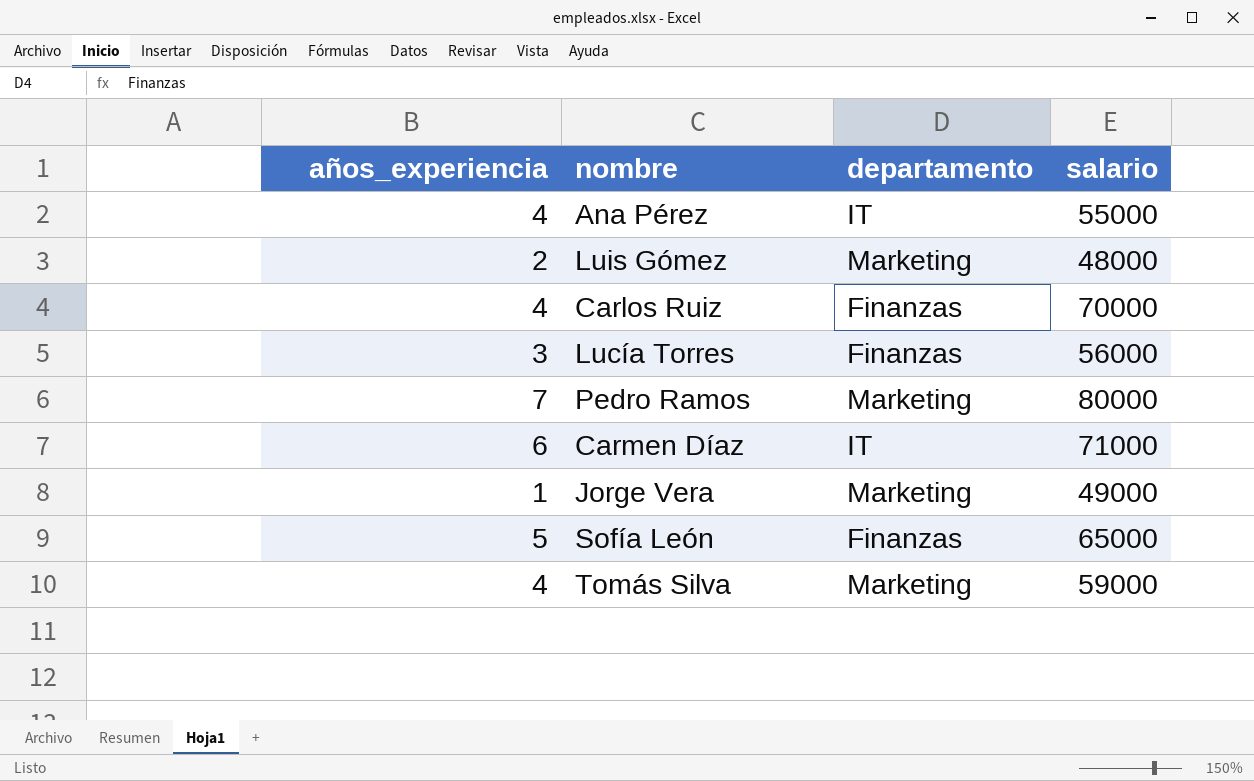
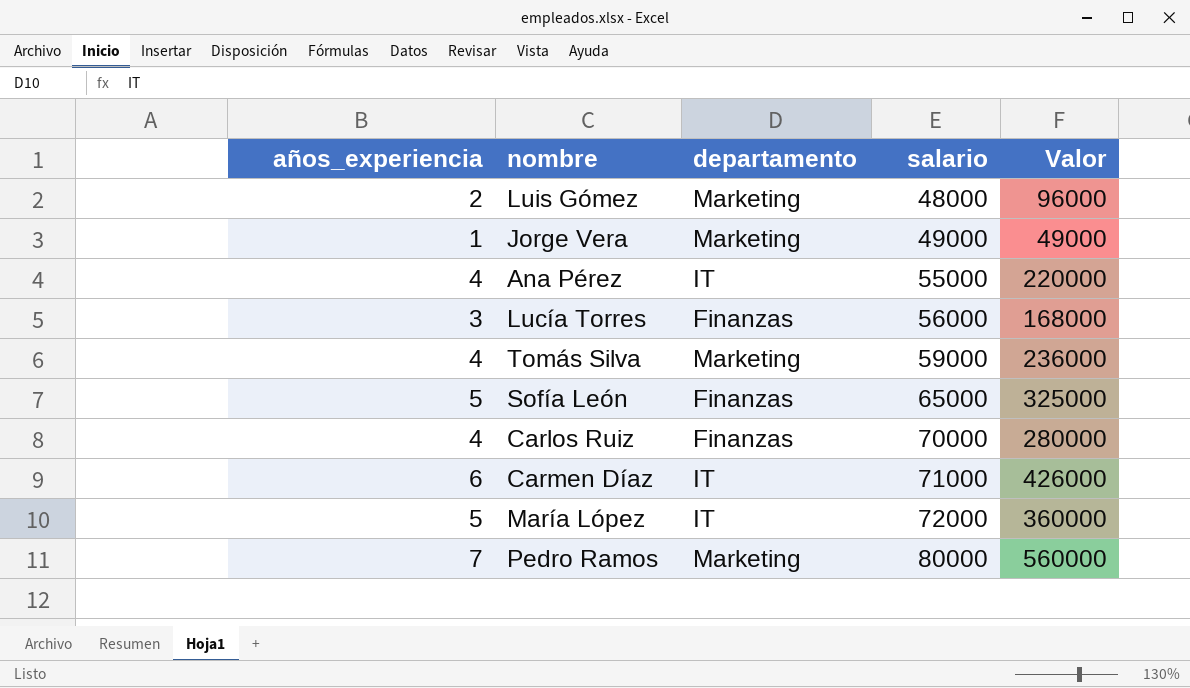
row order: none -> salario ascending
column Valor | formula: none -> [años_experiencia] * [salario]
row María López: none -> 5 | IT | 72000 | 360000

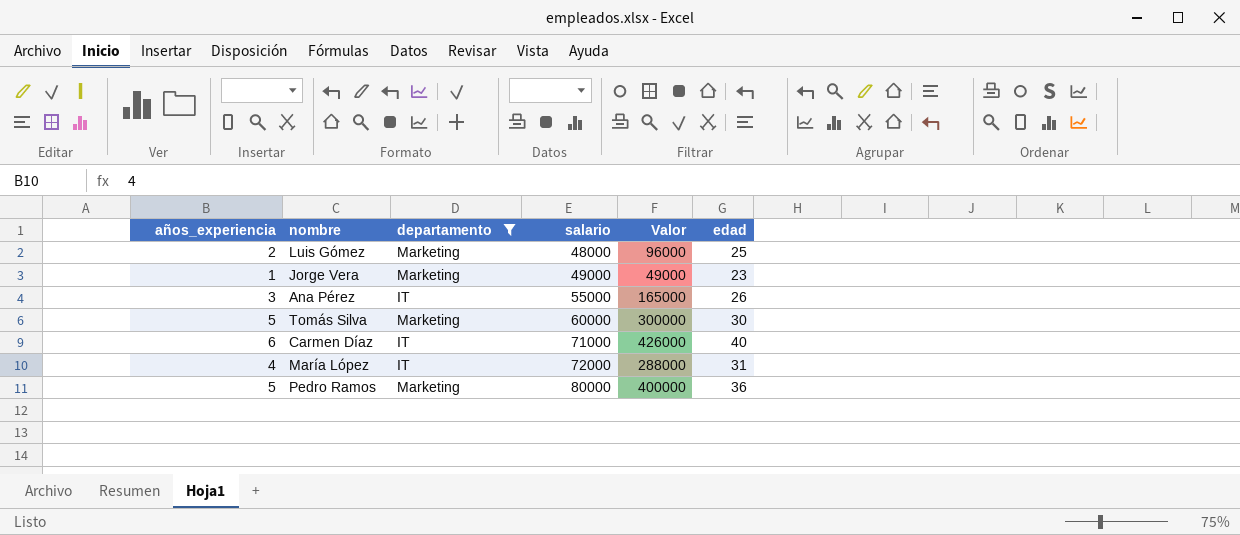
filter: none -> departamento != Finanzas
column edad | position: none -> 6
Ana Pérez | años_experiencia: 4 -> 3
Ana Pérez | Valor: 220000 -> 165000
Tomás Silva | años_experiencia: 4 -> 5
Tomás Silva | salario: 59000 -> 60000
Tomás Silva | Valor: 236000 -> 300000
María López | años_experiencia: 5 -> 4
María López | Valor: 360000 -> 288000
Pedro Ramos | años_experiencia: 7 -> 5
Pedro Ramos | Valor: 560000 -> 400000

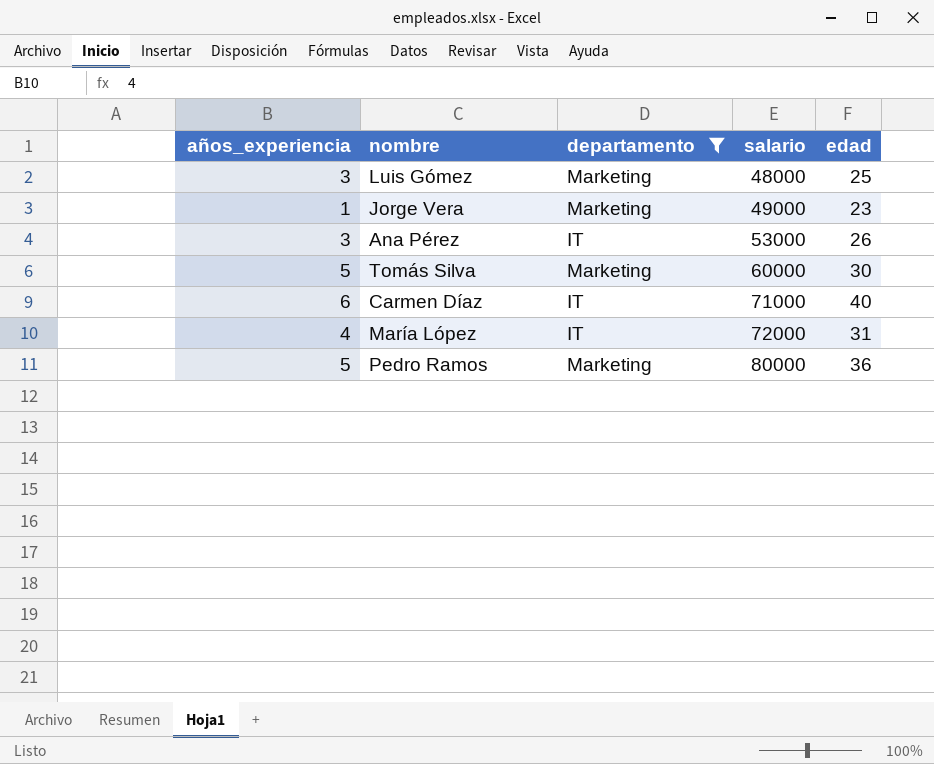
column Valor | formula: [años_experiencia] * [salario] -> none
Luis Gómez | años_experiencia: 2 -> 3
Ana Pérez | salario: 55000 -> 53000

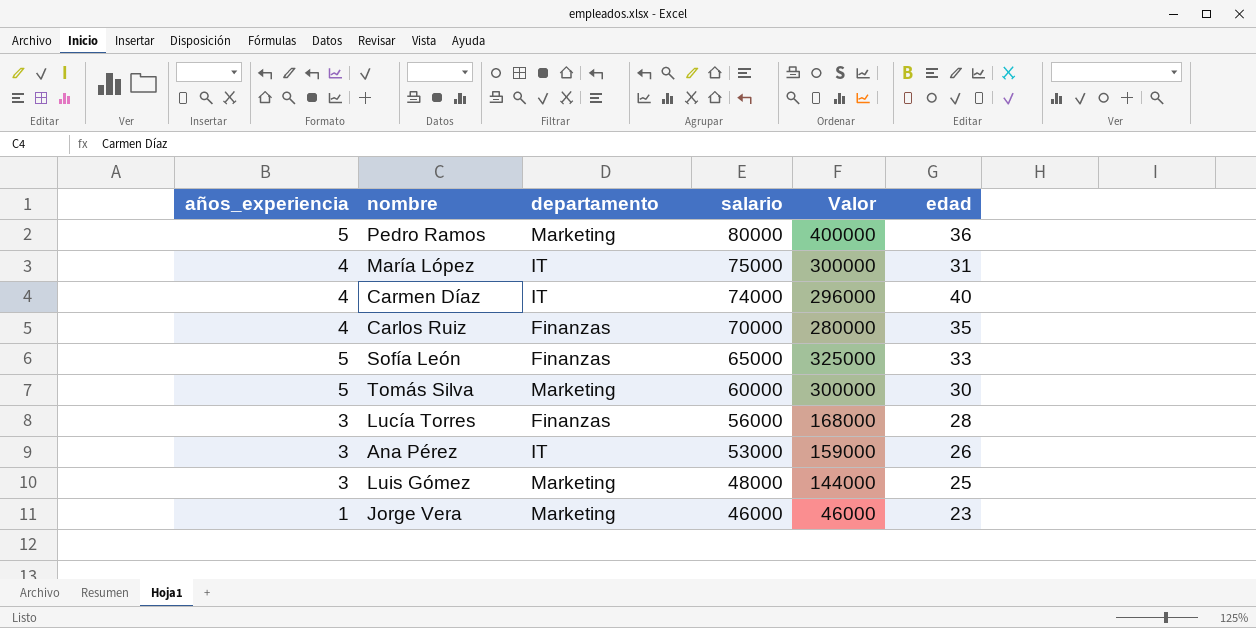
filter: departamento != Finanzas -> none
row order: salario ascending -> salario descending
column Valor | formula: none -> [años_experiencia] * [salario]
María López | salario: 72000 -> 75000
Carmen Díaz | años_experiencia: 6 -> 4
Carmen Díaz | salario: 71000 -> 74000
Jorge Vera | salario: 49000 -> 46000

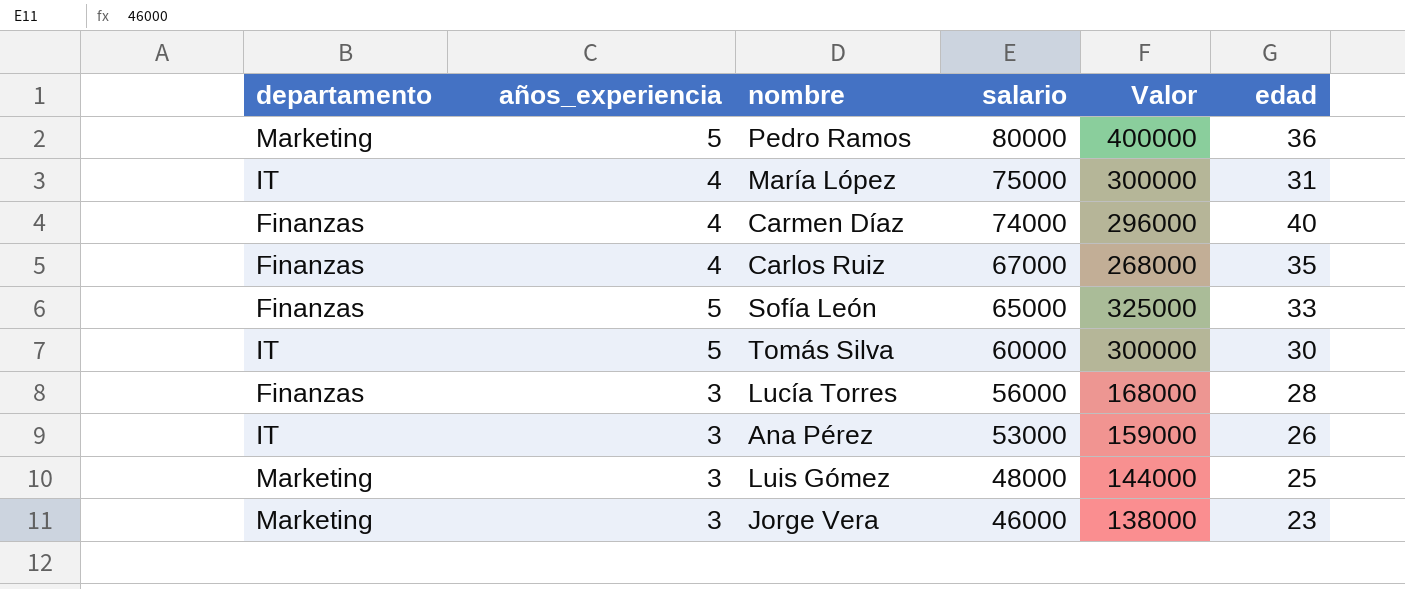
column departamento | position: 3 -> 1
Carmen Díaz | departamento: IT -> Finanzas
Carlos Ruiz | salario: 70000 -> 67000
Carlos Ruiz | Valor: 280000 -> 268000
Tomás Silva | departamento: Marketing -> IT
Jorge Vera | años_experiencia: 1 -> 3
Jorge Vera | Valor: 46000 -> 138000

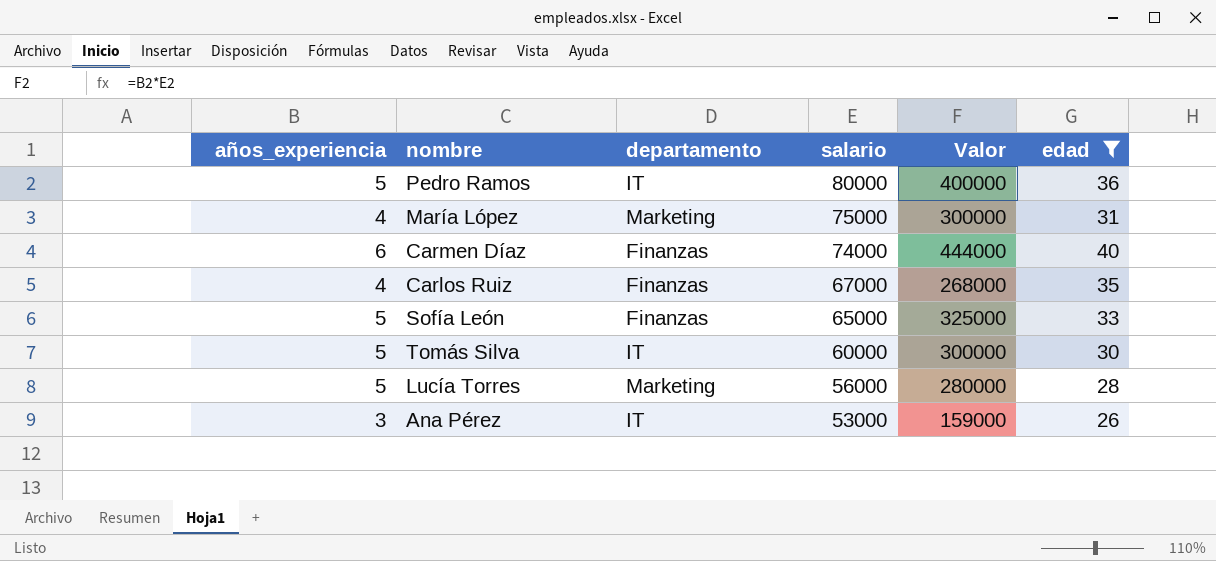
filter: none -> edad >= 26
column departamento | position: 1 -> 3
Pedro Ramos | departamento: Marketing -> IT
María López | departamento: IT -> Marketing
Carmen Díaz | años_experiencia: 4 -> 6
Carmen Díaz | Valor: 296000 -> 444000
Lucía Torres | años_experiencia: 3 -> 5
Lucía Torres | departamento: Finanzas -> Marketing
Lucía Torres | Valor: 168000 -> 280000

